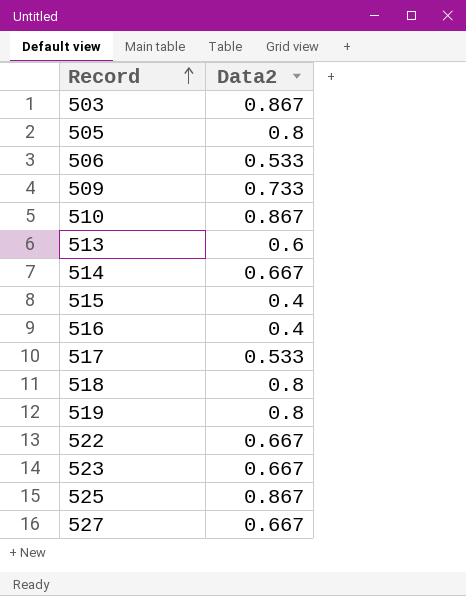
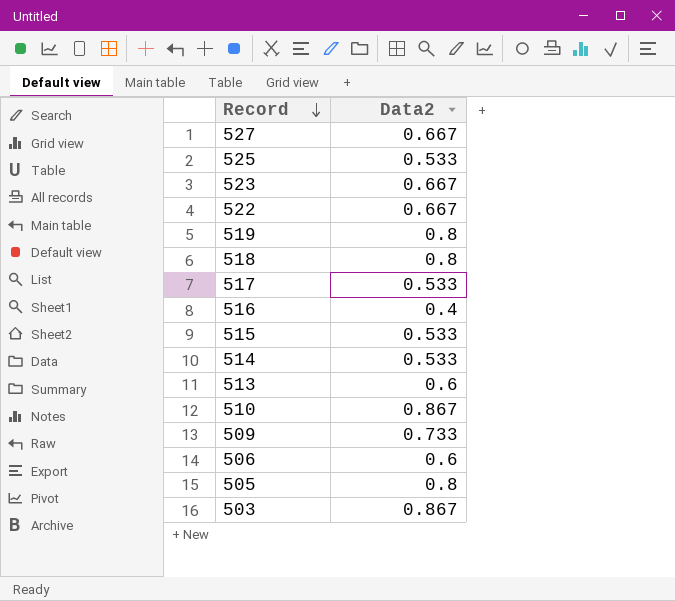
row order: Record ascending -> Record descending
525 | Data2: 0.867 -> 0.533
515 | Data2: 0.4 -> 0.533
514 | Data2: 0.667 -> 0.533
506 | Data2: 0.533 -> 0.6

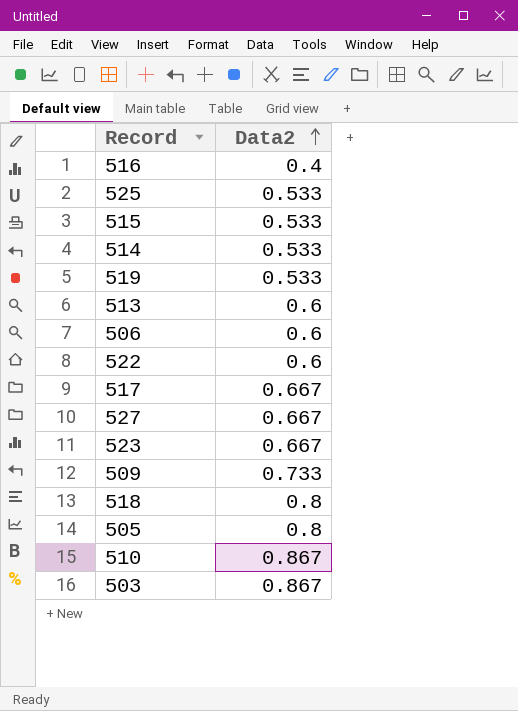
row order: Record descending -> Data2 ascending
519 | Data2: 0.8 -> 0.533
522 | Data2: 0.667 -> 0.6
517 | Data2: 0.533 -> 0.667

